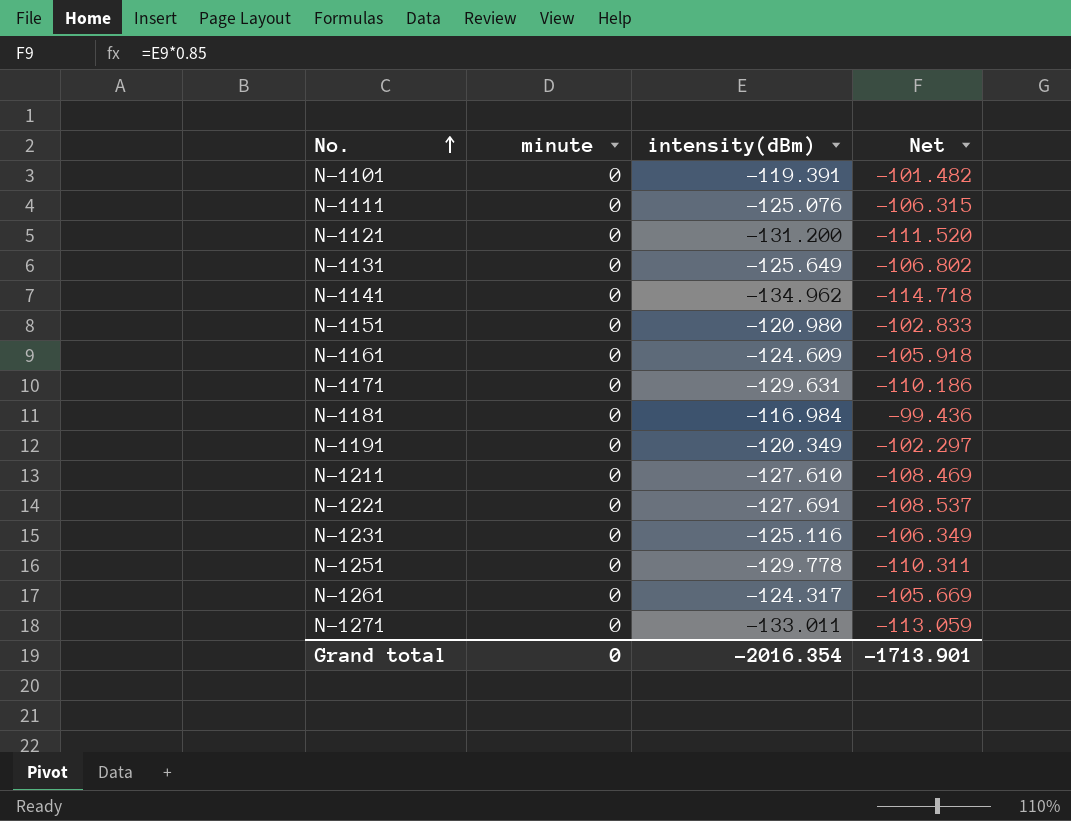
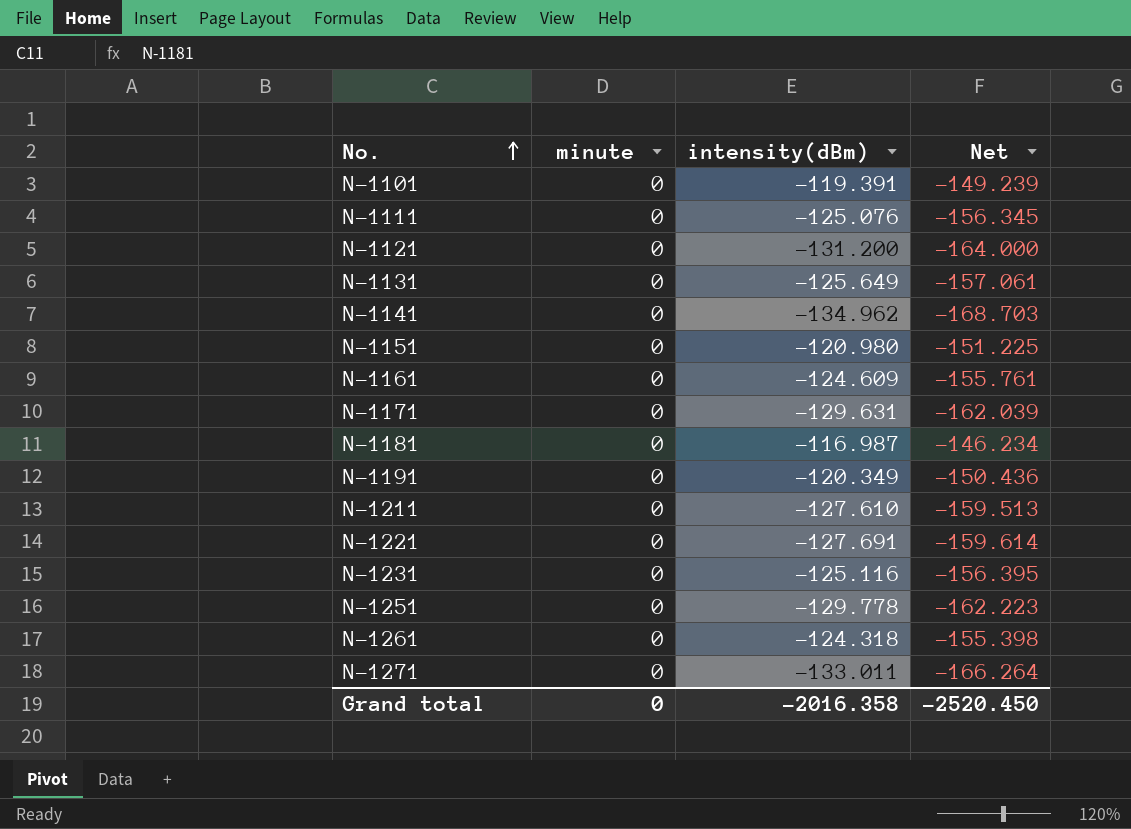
column Net | formula: [intensity(dBm)] * 0.85 -> [intensity(dBm)] * 1.25
N-1181 | intensity(dBm): -116.984 -> -116.987
N-1261 | intensity(dBm): -124.317 -> -124.318
Grand total | intensity(dBm): -2016.354 -> -2016.358
Grand total | Net: -1713.901 -> -2520.450

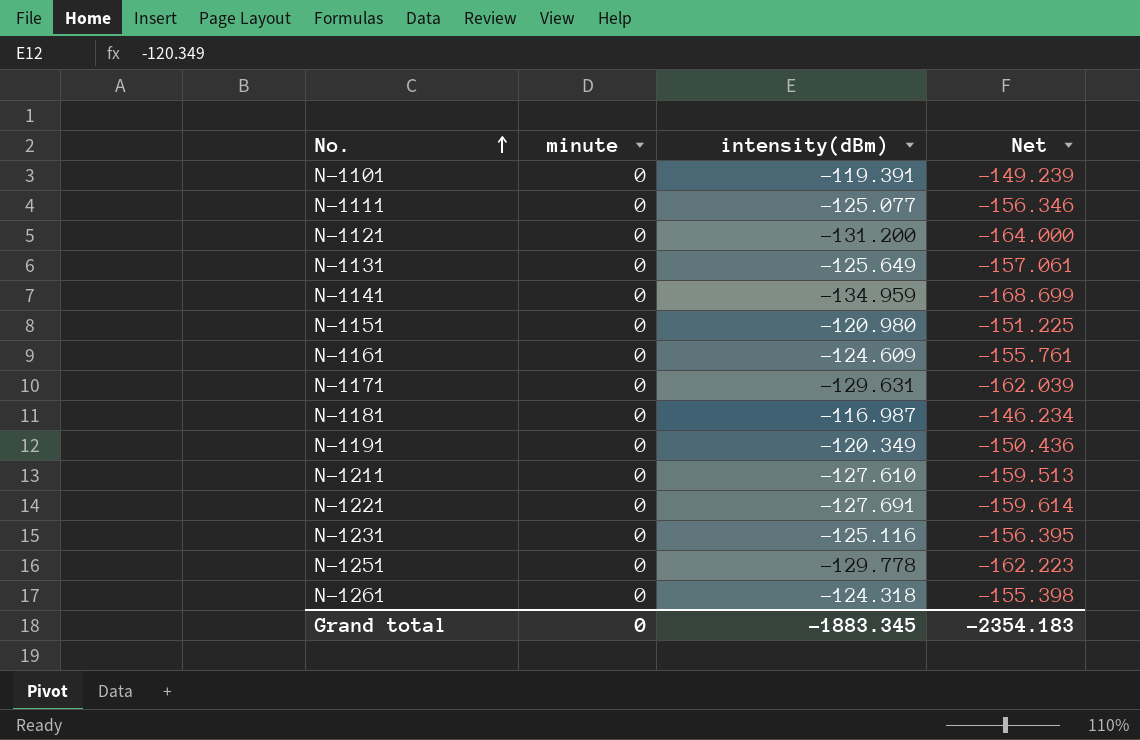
row N-1271: 0 | -133.011 | -166.264 -> none
N-1111 | intensity(dBm): -125.076 -> -125.077
N-1111 | Net: -156.345 -> -156.346
N-1141 | intensity(dBm): -134.962 -> -134.959
N-1141 | Net: -168.703 -> -168.699
Grand total | intensity(dBm): -2016.358 -> -1883.345
Grand total | Net: -2520.450 -> -2354.183

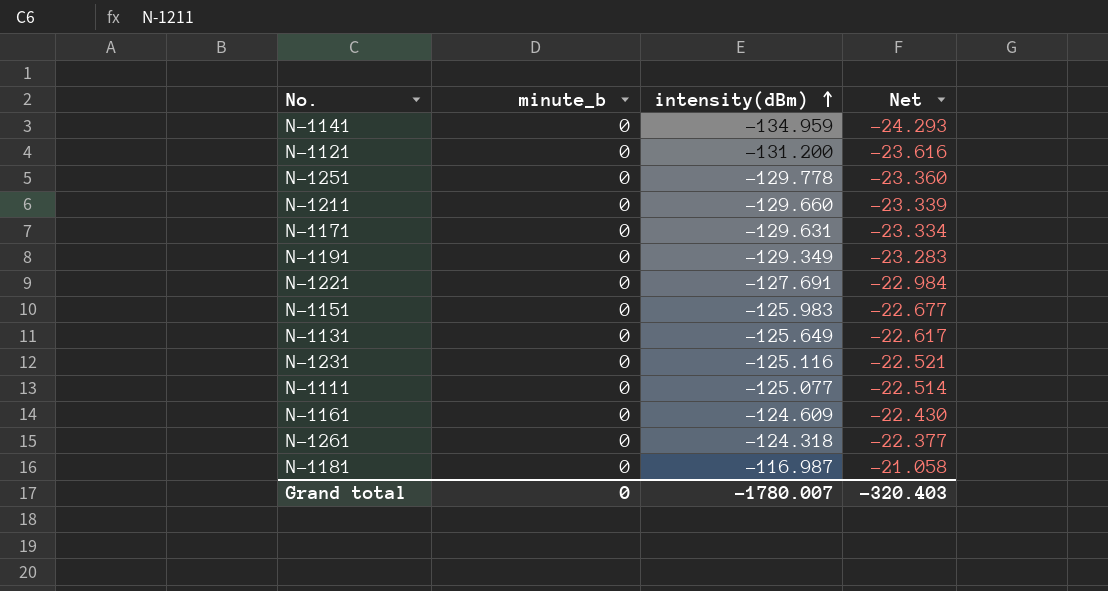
row order: No. ascending -> intensity(dBm) ascending
column name: minute -> minute_b
column Net | formula: [intensity(dBm)] * 1.25 -> [intensity(dBm)] * 0.18
row N-1101: 0 | -119.391 | -149.239 -> none
N-1211 | intensity(dBm): -127.610 -> -129.660
N-1191 | intensity(dBm): -120.349 -> -129.349
N-1151 | intensity(dBm): -120.980 -> -125.983
Grand total | intensity(dBm): -1883.345 -> -1780.007
Grand total | Net: -2354.183 -> -320.403

